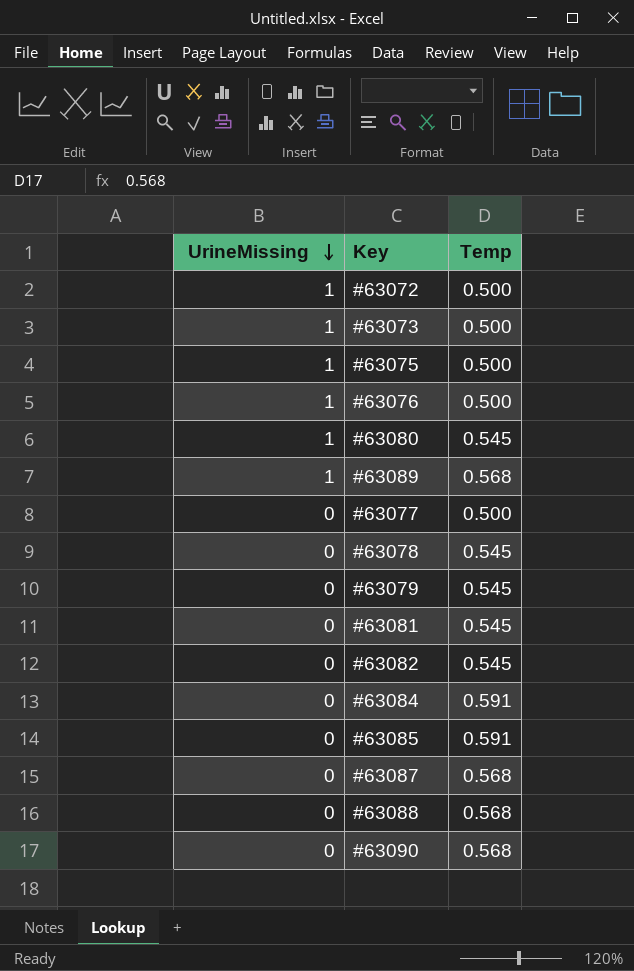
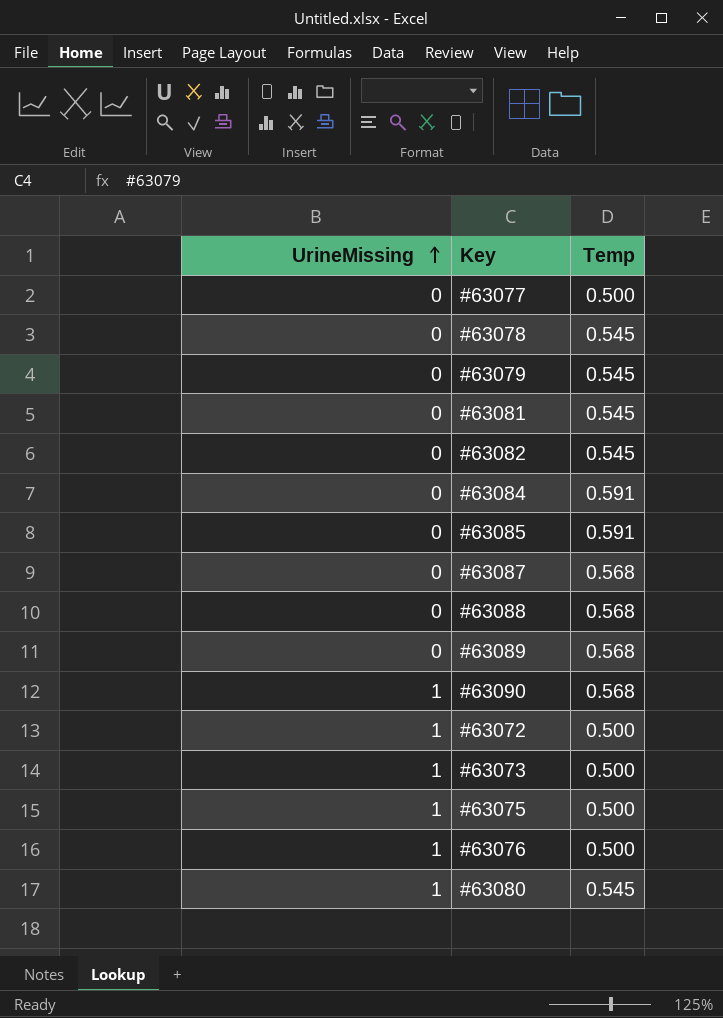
row order: UrineMissing descending -> UrineMissing ascending
#63089 | UrineMissing: 1 -> 0
#63090 | UrineMissing: 0 -> 1

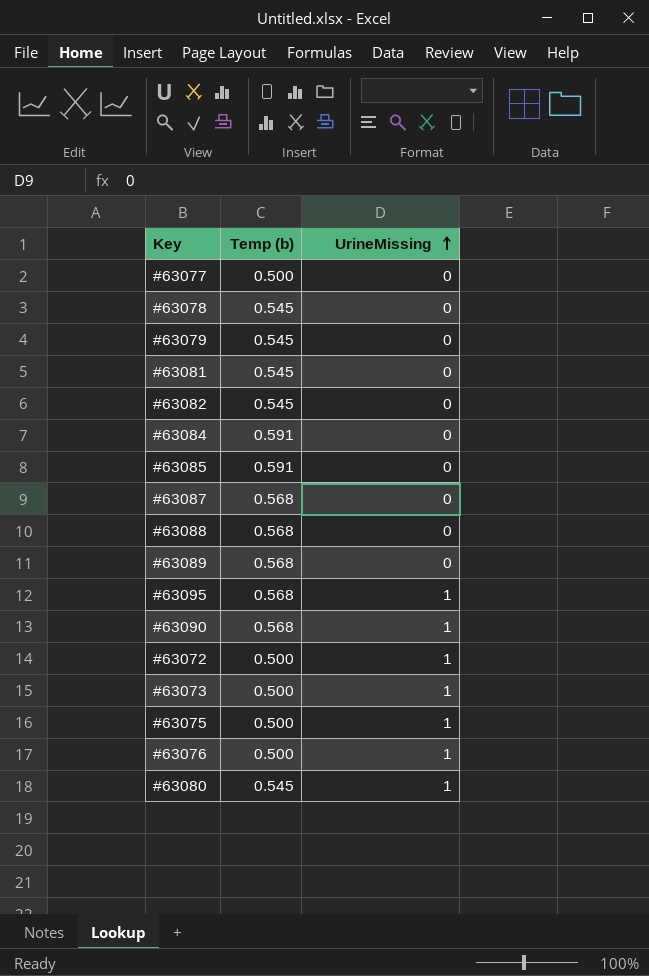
column name: Temp -> Temp (b)
column UrineMissing | position: 1 -> 3
row #63095: none -> 0.568 | 1

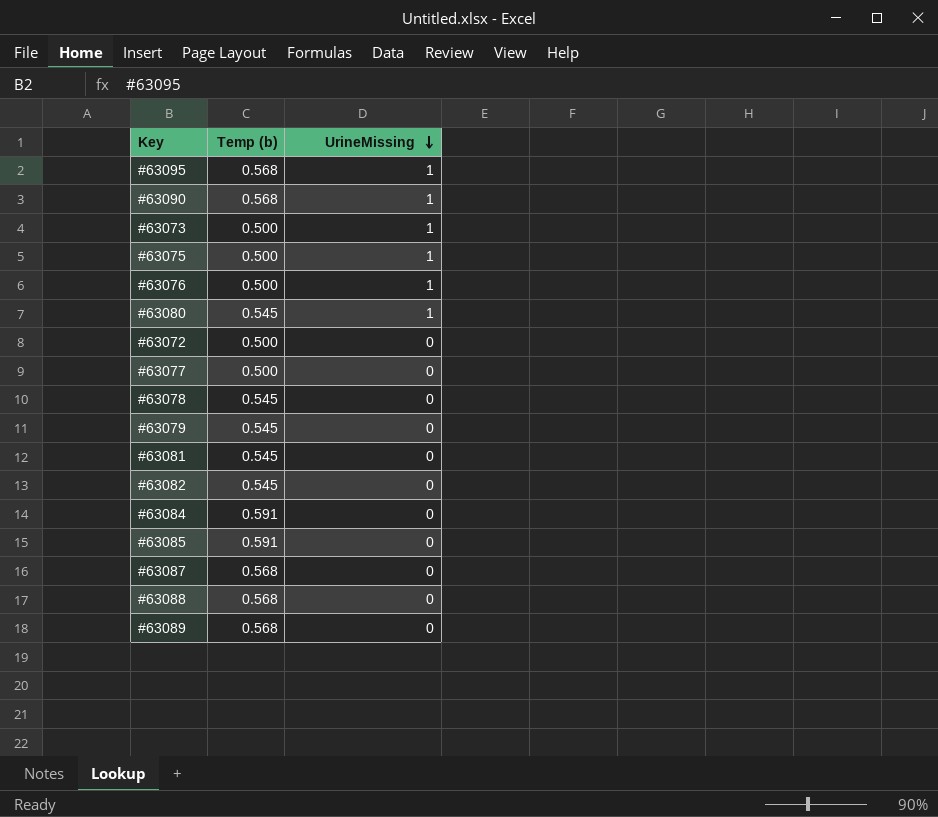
row order: UrineMissing ascending -> UrineMissing descending
#63072 | UrineMissing: 1 -> 0

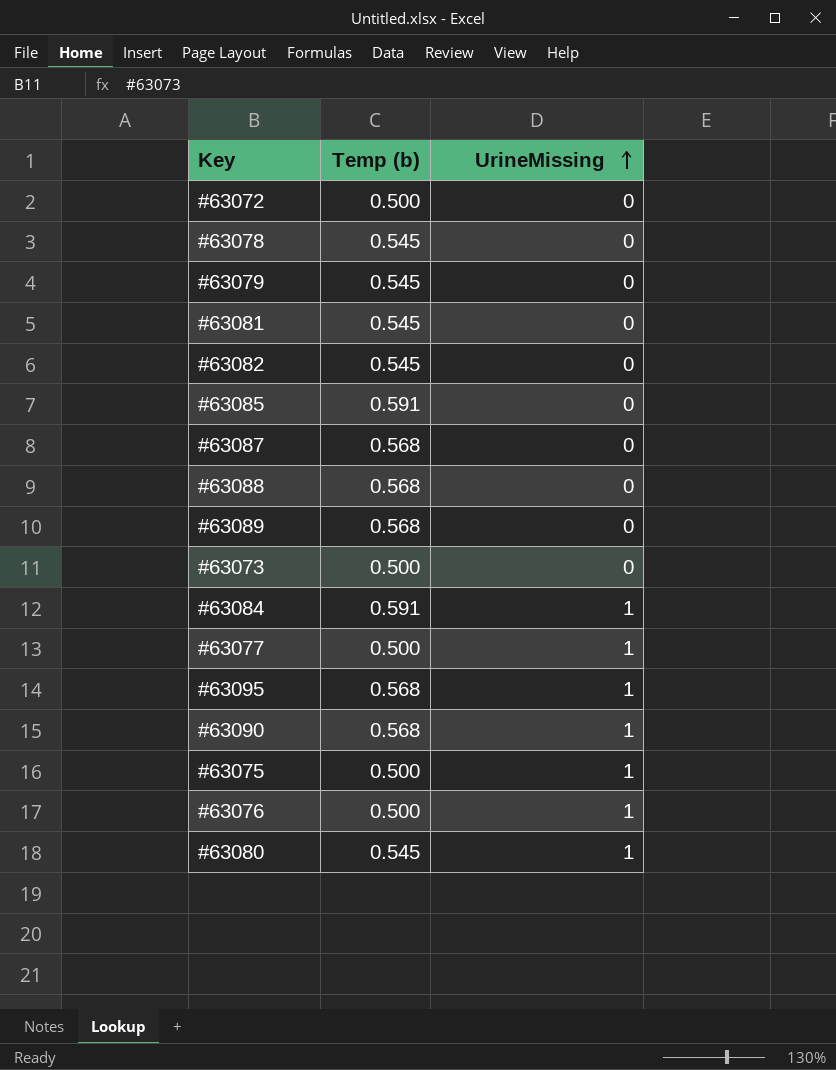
row order: UrineMissing descending -> UrineMissing ascending
#63073 | UrineMissing: 1 -> 0
#63084 | UrineMissing: 0 -> 1
#63077 | UrineMissing: 0 -> 1

